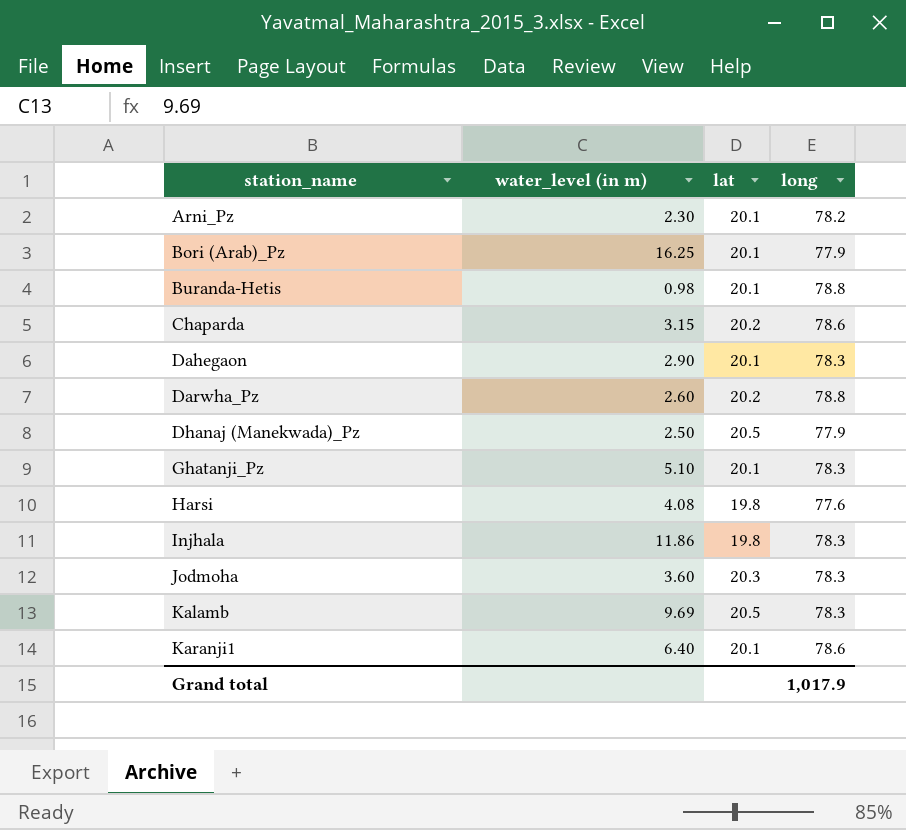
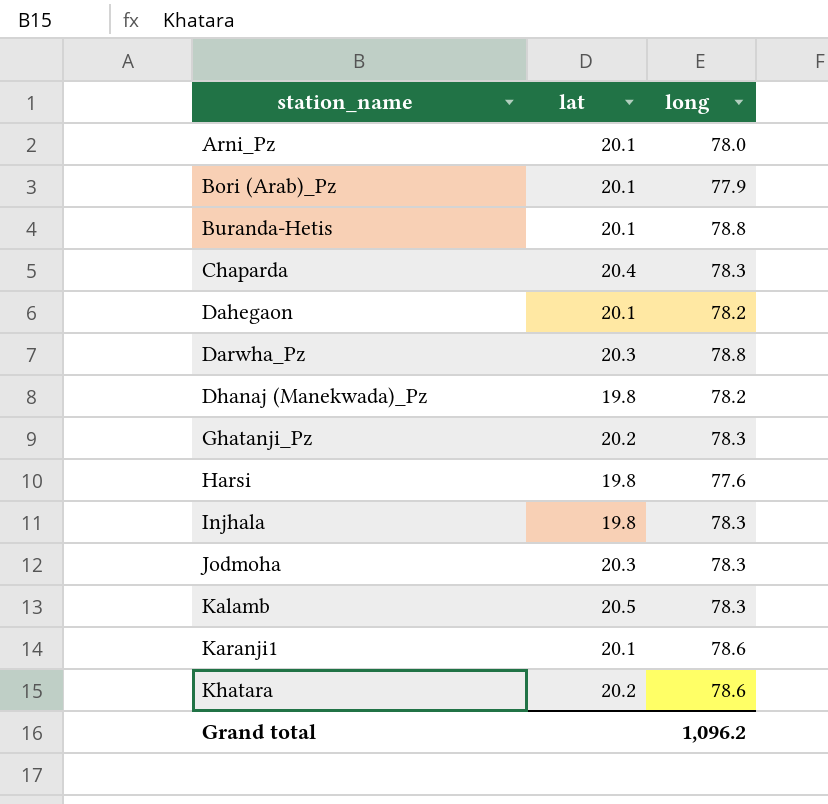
column water_level (in m) | position: 2 -> none
Arni_Pz | long: 78.2 -> 78.0
Chaparda | lat: 20.2 -> 20.4
Chaparda | long: 78.6 -> 78.3
Dahegaon | long: 78.3 -> 78.2
Darwha_Pz | lat: 20.2 -> 20.3
Dhanaj (Manekwada)_Pz | lat: 20.5 -> 19.8
Dhanaj (Manekwada)_Pz | long: 77.9 -> 78.2
Ghatanji_Pz | lat: 20.1 -> 20.2
row Khatara: none -> 20.2 | 78.6
Grand total | long: 1,017.9 -> 1,096.2

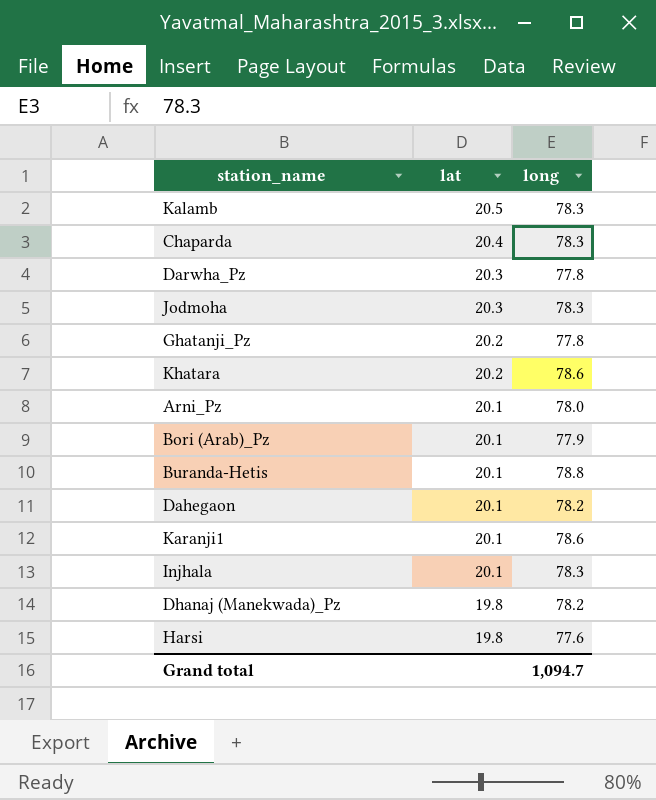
row order: station_name ascending -> lat descending
Darwha_Pz | long: 78.8 -> 77.8
Ghatanji_Pz | long: 78.3 -> 77.8
Injhala | lat: 19.8 -> 20.1
Grand total | long: 1,096.2 -> 1,094.7

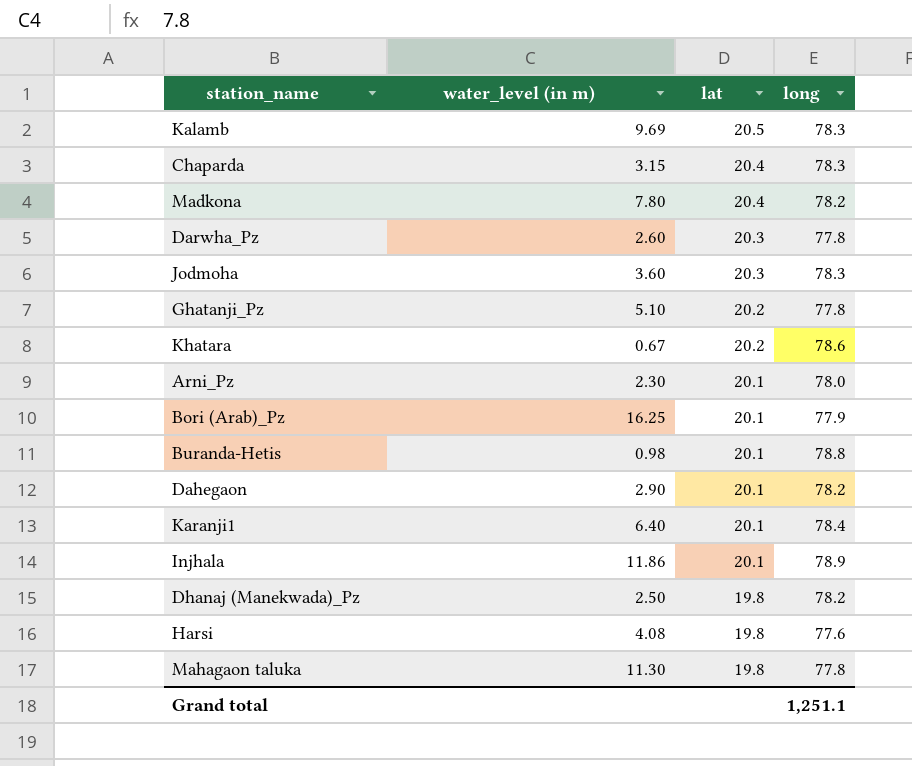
column water_level (in m) | position: none -> 2
row Madkona: none -> 7.80 | 20.4 | 78.2
Karanji1 | long: 78.6 -> 78.4
Injhala | long: 78.3 -> 78.9
row Mahagaon taluka: none -> 11.30 | 19.8 | 77.8
Grand total | long: 1,094.7 -> 1,251.1

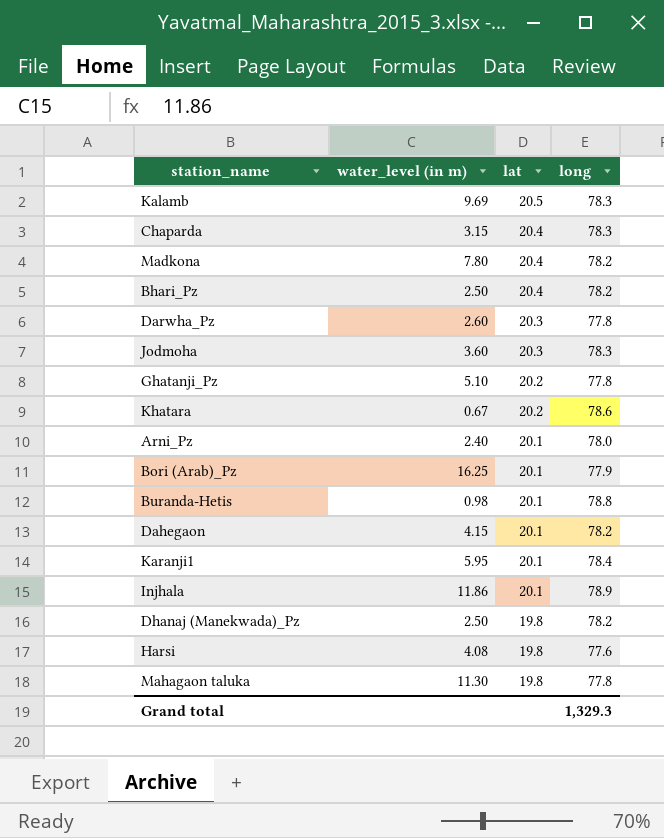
row Bhari_Pz: none -> 2.50 | 20.4 | 78.2
Arni_Pz | water_level (in m): 2.30 -> 2.40
Dahegaon | water_level (in m): 2.90 -> 4.15
Karanji1 | water_level (in m): 6.40 -> 5.95
Grand total | long: 1,251.1 -> 1,329.3

